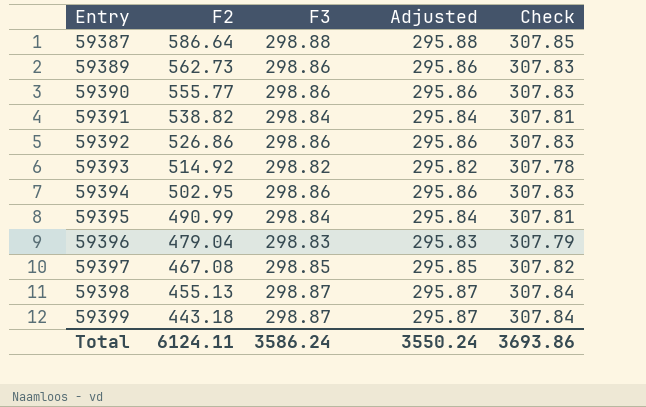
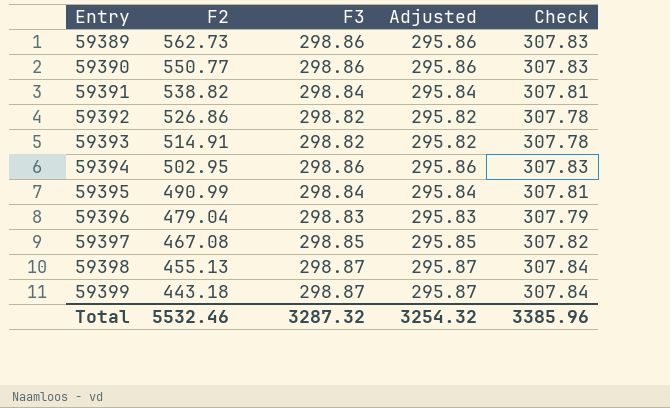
row 59387: 586.64 | 298.88 | 295.88 | 307.85 -> none
59390 | F2: 555.77 -> 550.77
59392 | F3: 298.86 -> 298.82
59392 | Adjusted: 295.86 -> 295.82
59392 | Check: 307.83 -> 307.78
59393 | F2: 514.92 -> 514.91
Total | F2: 6124.11 -> 5532.46
Total | F3: 3586.24 -> 3287.32
Total | Adjusted: 3550.24 -> 3254.32
Total | Check: 3693.86 -> 3385.96

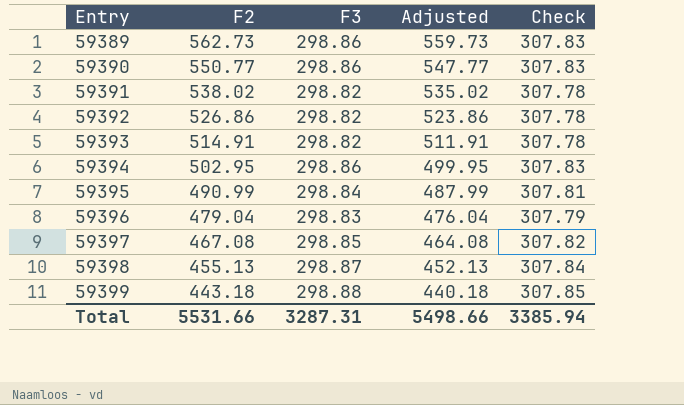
column Adjusted | formula: [F3] - 3 -> [F2] - 3
59391 | F2: 538.82 -> 538.02
59391 | F3: 298.84 -> 298.82
59391 | Check: 307.81 -> 307.78
59399 | F3: 298.87 -> 298.88
59399 | Check: 307.84 -> 307.85
Total | F2: 5532.46 -> 5531.66
Total | F3: 3287.32 -> 3287.31
Total | Adjusted: 3254.32 -> 5498.66
Total | Check: 3385.96 -> 3385.94

